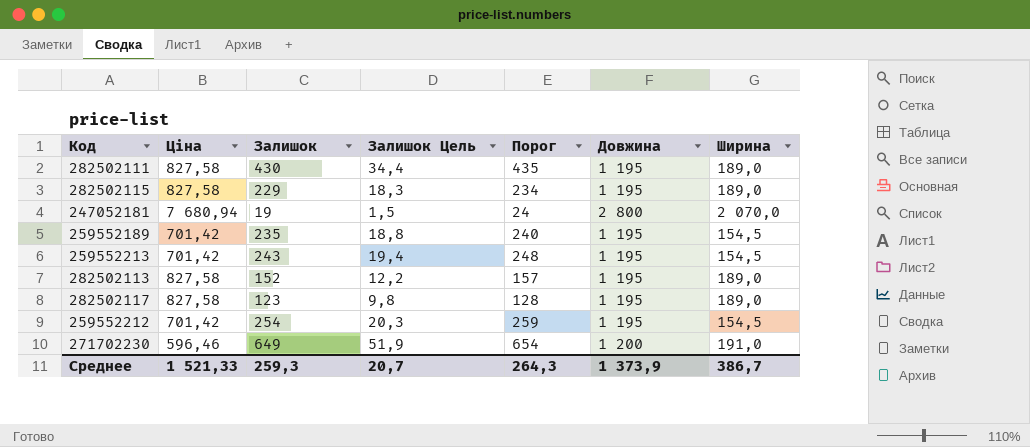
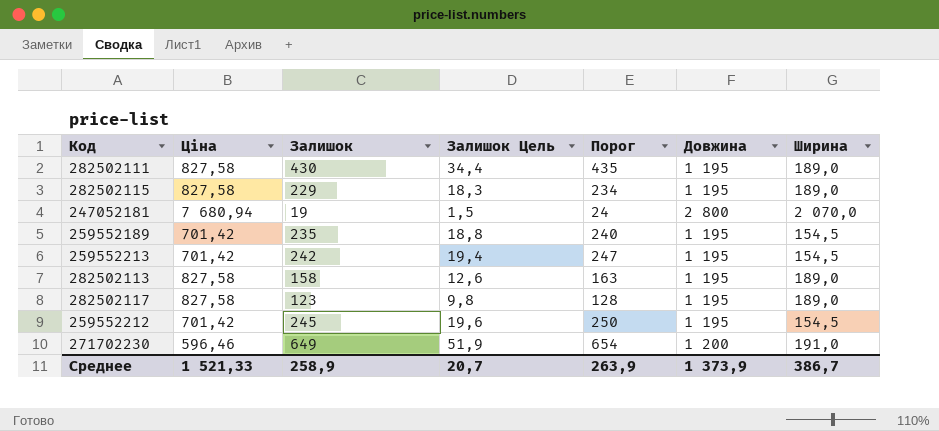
259552213 | Залишок: 243 -> 242
259552213 | Порог: 248 -> 247
282502113 | Залишок: 152 -> 158
282502113 | Залишок Цель: 12,2 -> 12,6
282502113 | Порог: 157 -> 163
259552212 | Залишок: 254 -> 245
259552212 | Залишок Цель: 20,3 -> 19,6
259552212 | Порог: 259 -> 250
Среднее | Залишок: 259,3 -> 258,9
Среднее | Порог: 264,3 -> 263,9

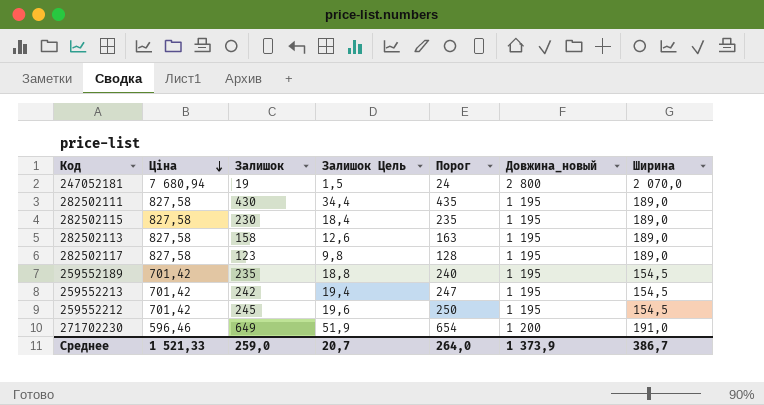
row order: none -> Ціна descending
column name: Довжина -> Довжина_новый
282502115 | Залишок: 229 -> 230
282502115 | Залишок Цель: 18,3 -> 18,4
282502115 | Порог: 234 -> 235
Среднее | Залишок: 258,9 -> 259,0
Среднее | Порог: 263,9 -> 264,0

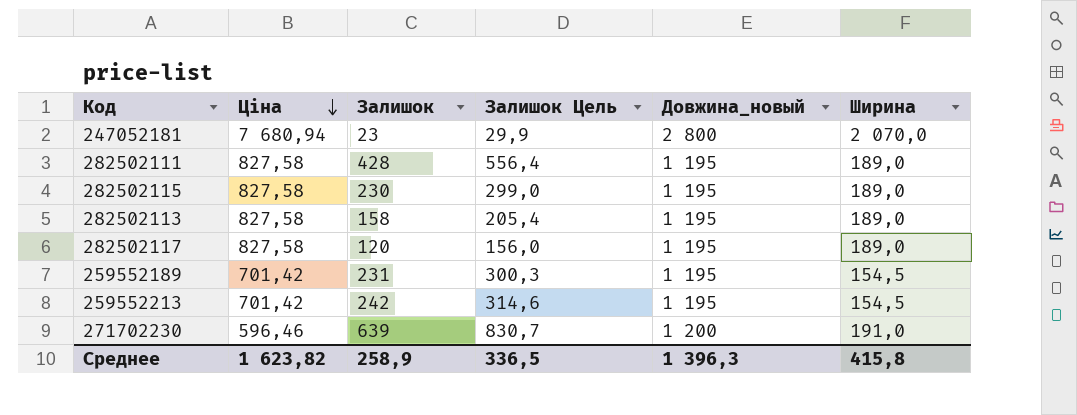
column Порог | formula: [Залишок] + 5 -> none
column Залишок Цель | formula: [Залишок] * 0,08 -> [Залишок] * 1,3
row 259552212: 701,42 | 245 | 19,6 | 250 | 1 195 | 154,5 -> none
247052181 | Залишок: 19 -> 23
282502111 | Залишок: 430 -> 428
282502117 | Залишок: 123 -> 120
259552189 | Залишок: 235 -> 231
271702230 | Залишок: 649 -> 639
Среднее | Ціна: 1 521,33 -> 1 623,82
Среднее | Залишок: 259,0 -> 258,9
Среднее | Залишок Цель: 20,7 -> 336,5
Среднее | Довжина_новый: 1 373,9 -> 1 396,3
Среднее | Ширина: 386,7 -> 415,8

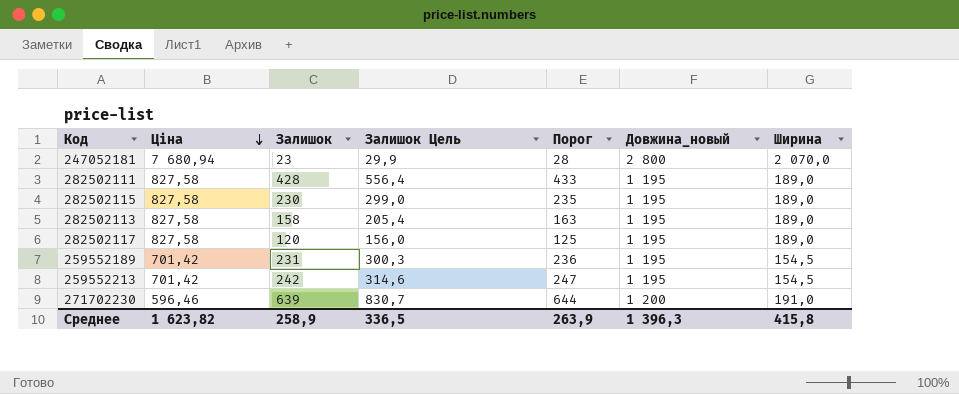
column Порог | formula: none -> [Залишок] + 5

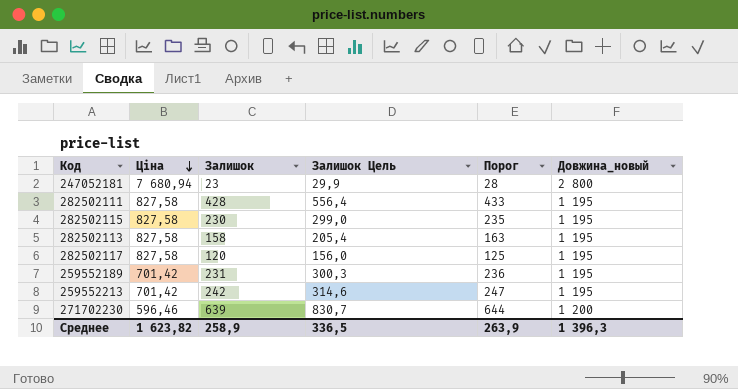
column Ширина | position: 7 -> none

